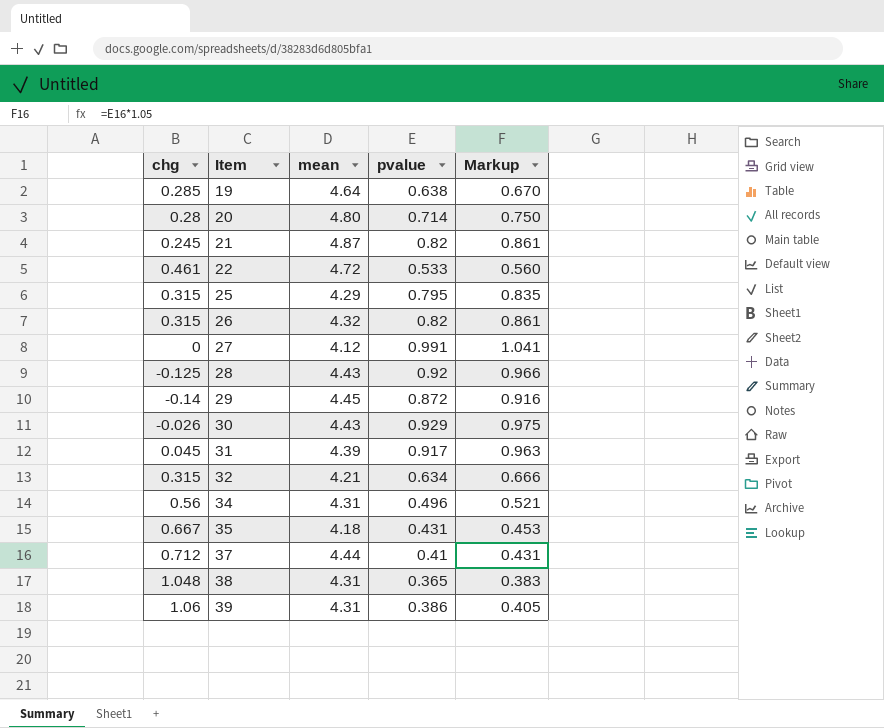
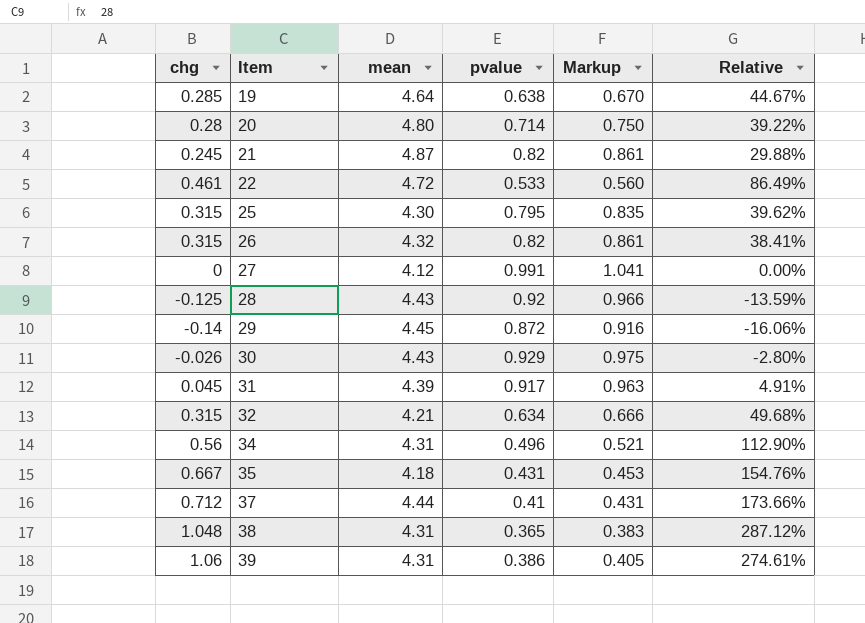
column Relative | formula: none -> [chg] / [pvalue]
25 | mean: 4.29 -> 4.30

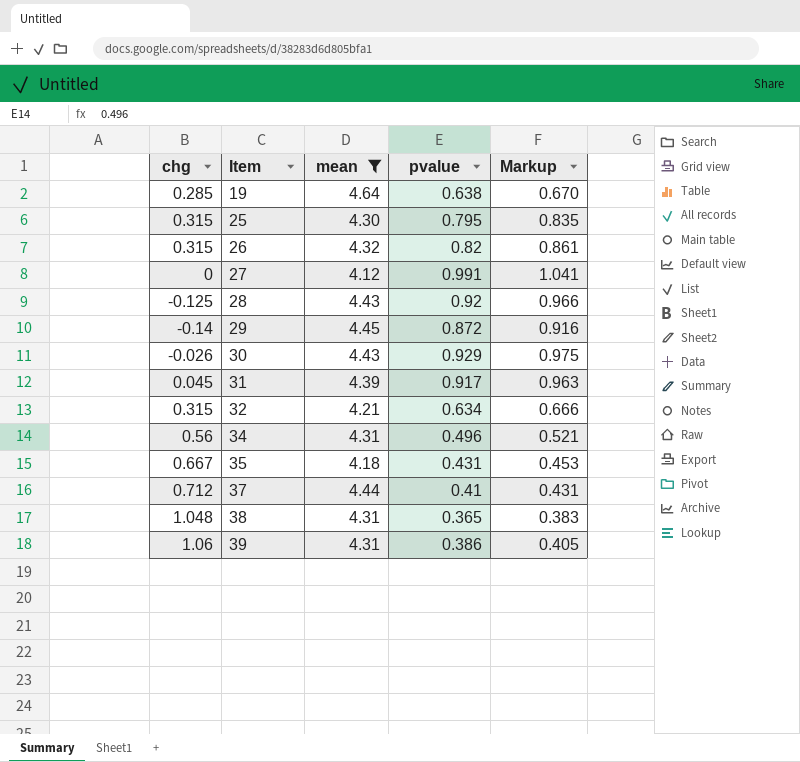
filter: none -> mean <= 4.64
column Relative | formula: [chg] / [pvalue] -> none

